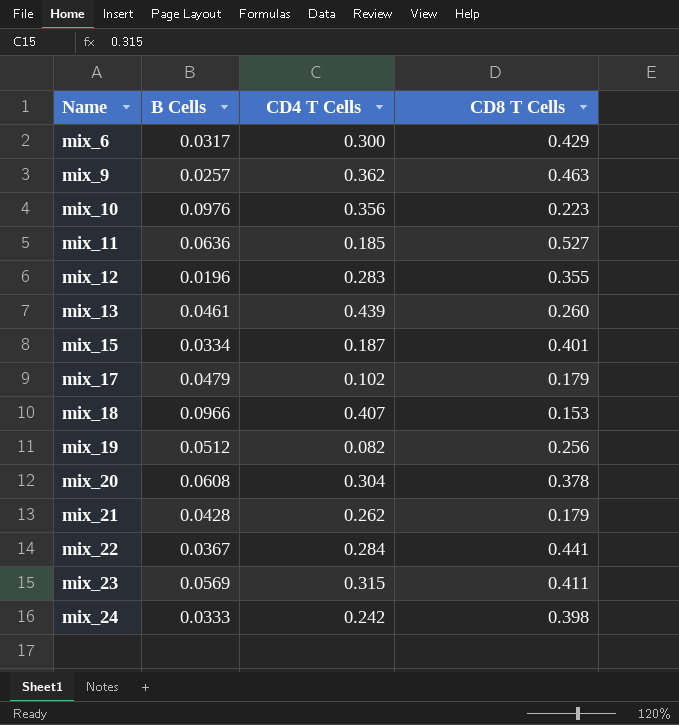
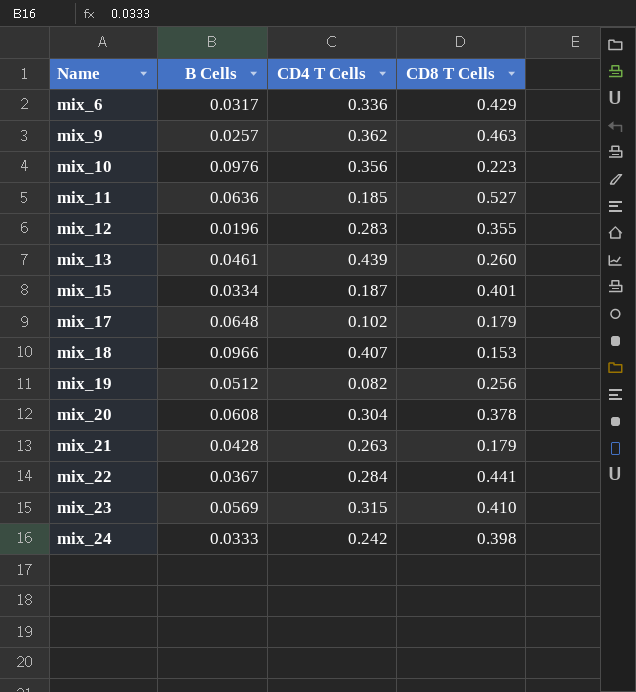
mix_6 | CD4 T Cells: 0.300 -> 0.336
mix_17 | B Cells: 0.0479 -> 0.0648
mix_21 | CD4 T Cells: 0.262 -> 0.263
mix_23 | CD8 T Cells: 0.411 -> 0.410

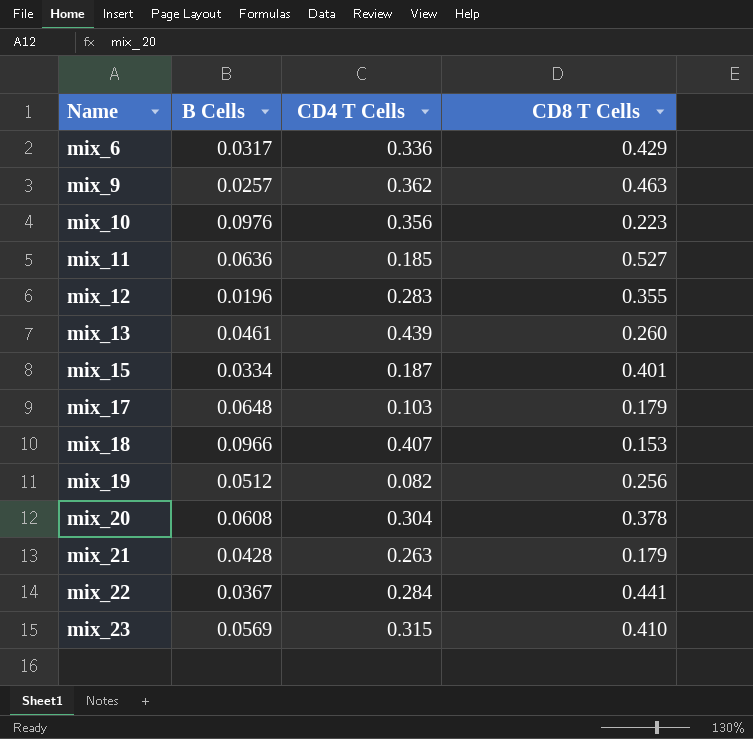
row mix_24: 0.0333 | 0.242 | 0.398 -> none
mix_17 | CD4 T Cells: 0.102 -> 0.103

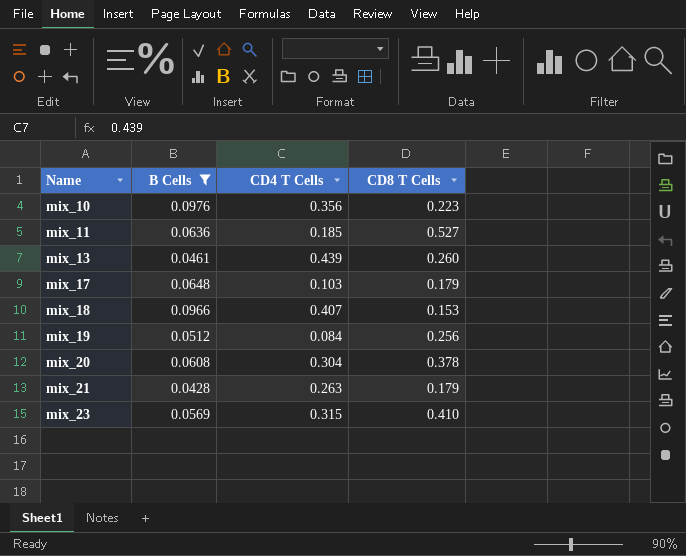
filter: none -> B Cells >= 0.0428
mix_19 | CD4 T Cells: 0.082 -> 0.084

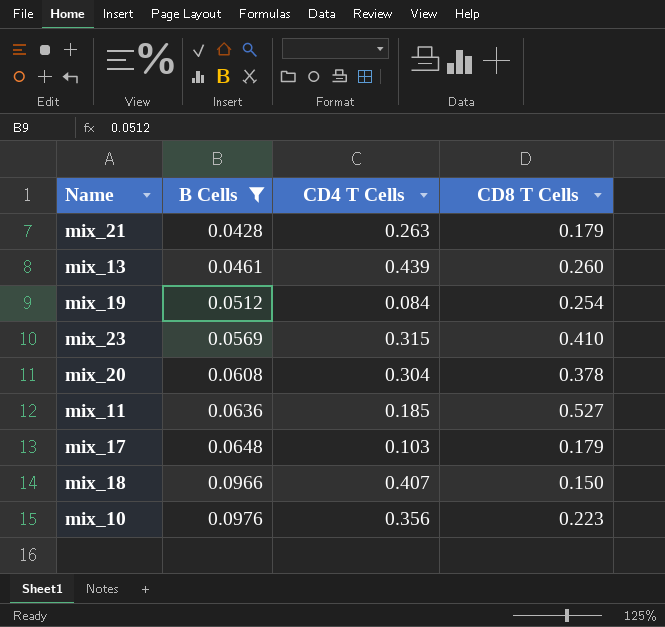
row order: Name ascending -> B Cells ascending
mix_19 | CD8 T Cells: 0.256 -> 0.254
mix_18 | CD8 T Cells: 0.153 -> 0.150

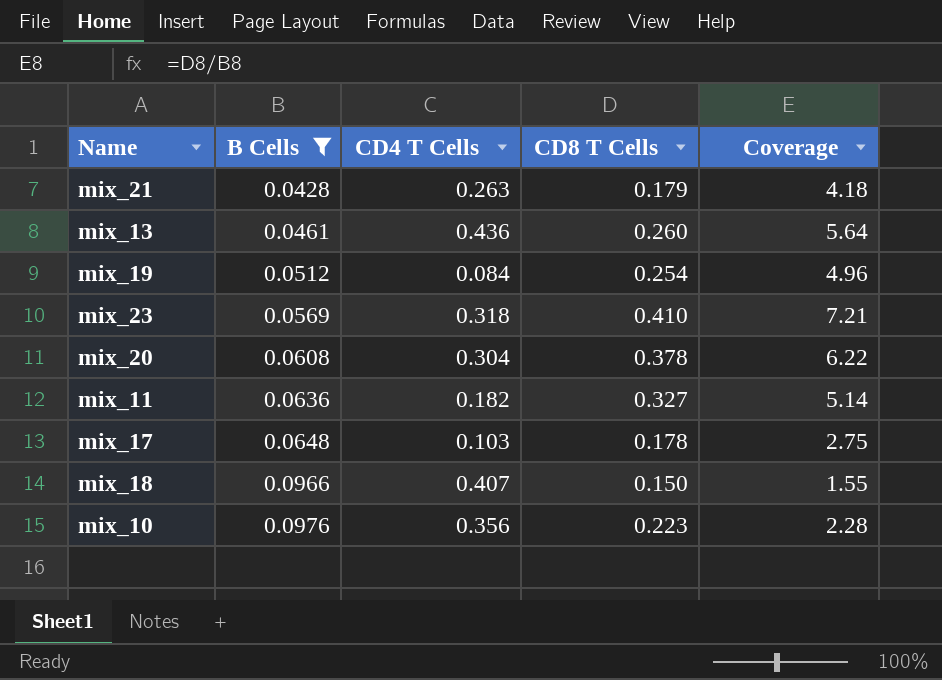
column Coverage | formula: none -> [CD8 T Cells] / [B Cells]
mix_13 | CD4 T Cells: 0.439 -> 0.436
mix_23 | CD4 T Cells: 0.315 -> 0.318
mix_11 | CD4 T Cells: 0.185 -> 0.182
mix_11 | CD8 T Cells: 0.527 -> 0.327
mix_17 | CD8 T Cells: 0.179 -> 0.178

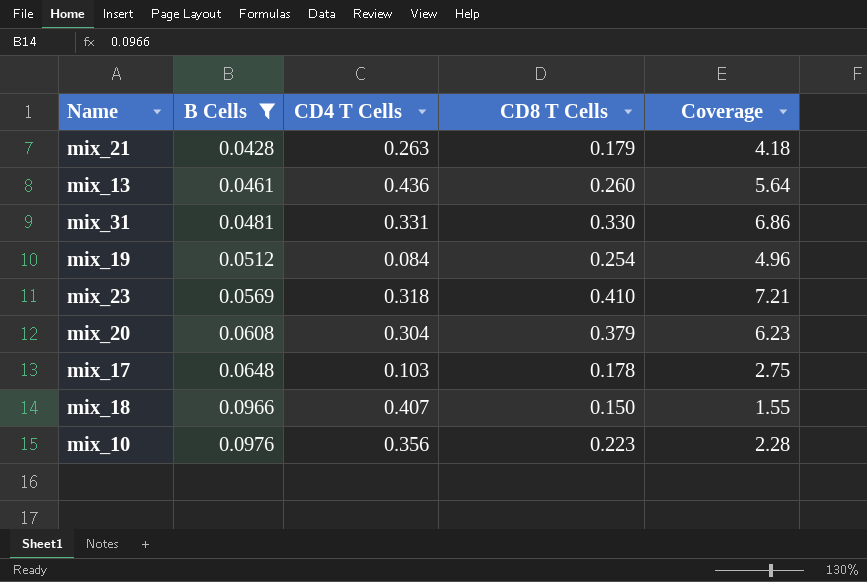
row mix_11: 0.0636 | 0.182 | 0.327 | 5.14 -> none
row mix_31: none -> 0.0481 | 0.331 | 0.330 | 6.86
mix_20 | CD8 T Cells: 0.378 -> 0.379
mix_20 | Coverage: 6.22 -> 6.23

